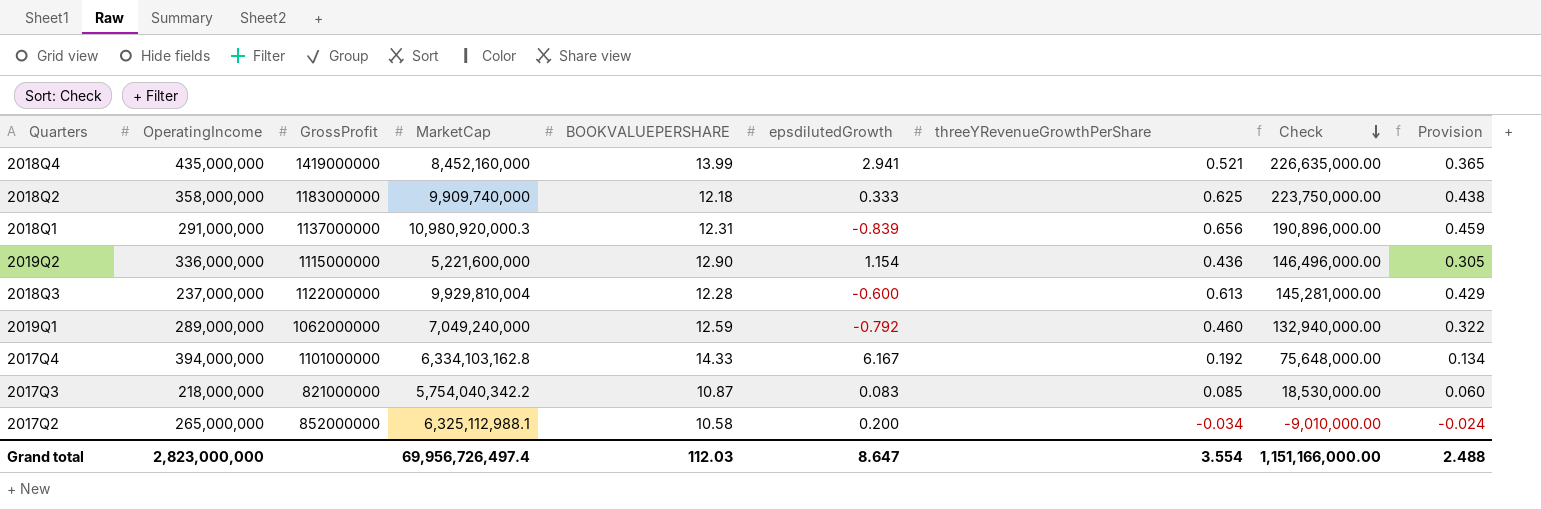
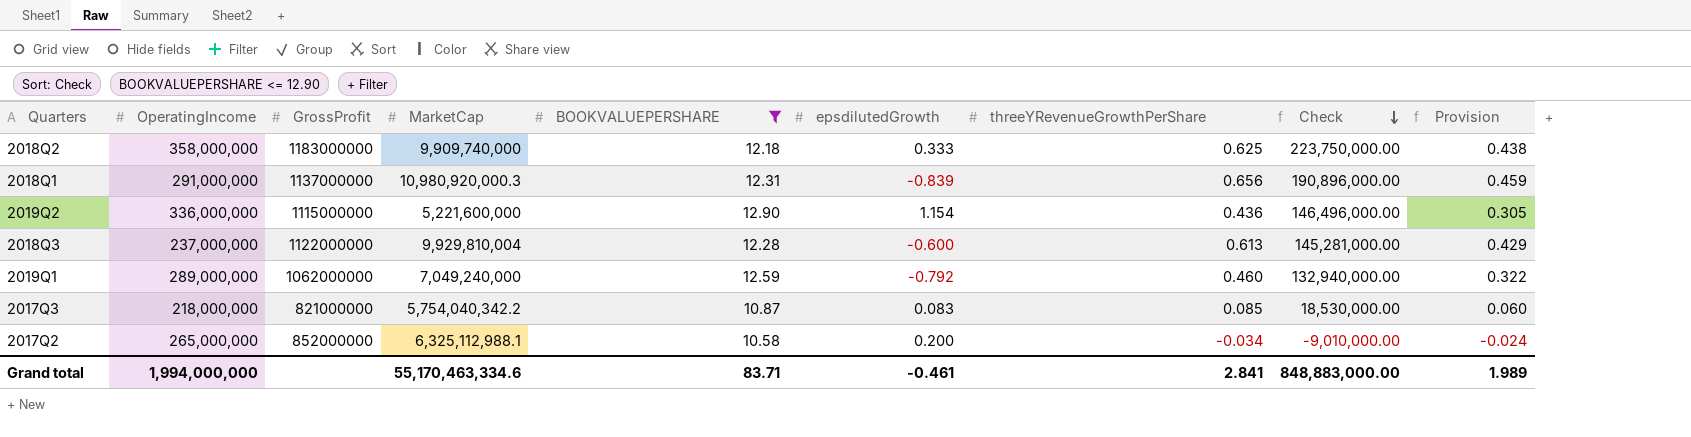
filter: none -> BOOKVALUEPERSHARE <= 12.90
Grand total | OperatingIncome: 2,823,000,000 -> 1,994,000,000
Grand total | MarketCap: 69,956,726,497.4 -> 55,170,463,334.6
Grand total | BOOKVALUEPERSHARE: 112.03 -> 83.71
Grand total | epsdilutedGrowth: 8.647 -> -0.461
Grand total | threeYRevenueGrowthPerShare: 3.554 -> 2.841
Grand total | Check: 1,151,166,000.00 -> 848,883,000.00
Grand total | Provision: 2.488 -> 1.989

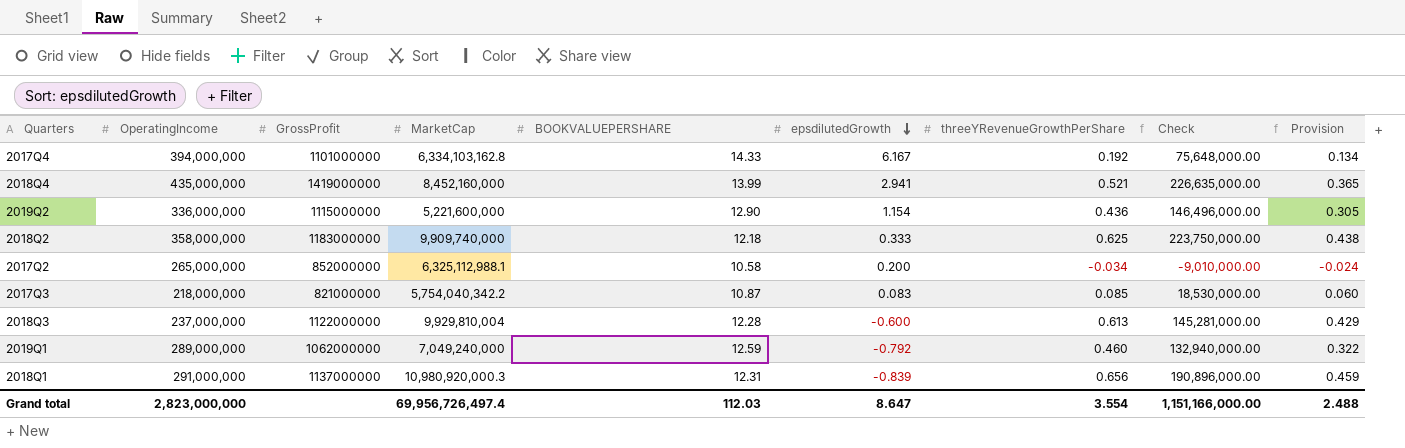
filter: BOOKVALUEPERSHARE <= 12.90 -> none
row order: Check descending -> epsdilutedGrowth descending
Grand total | OperatingIncome: 1,994,000,000 -> 2,823,000,000
Grand total | MarketCap: 55,170,463,334.6 -> 69,956,726,497.4
Grand total | BOOKVALUEPERSHARE: 83.71 -> 112.03
Grand total | epsdilutedGrowth: -0.461 -> 8.647
Grand total | threeYRevenueGrowthPerShare: 2.841 -> 3.554
Grand total | Check: 848,883,000.00 -> 1,151,166,000.00
Grand total | Provision: 1.989 -> 2.488

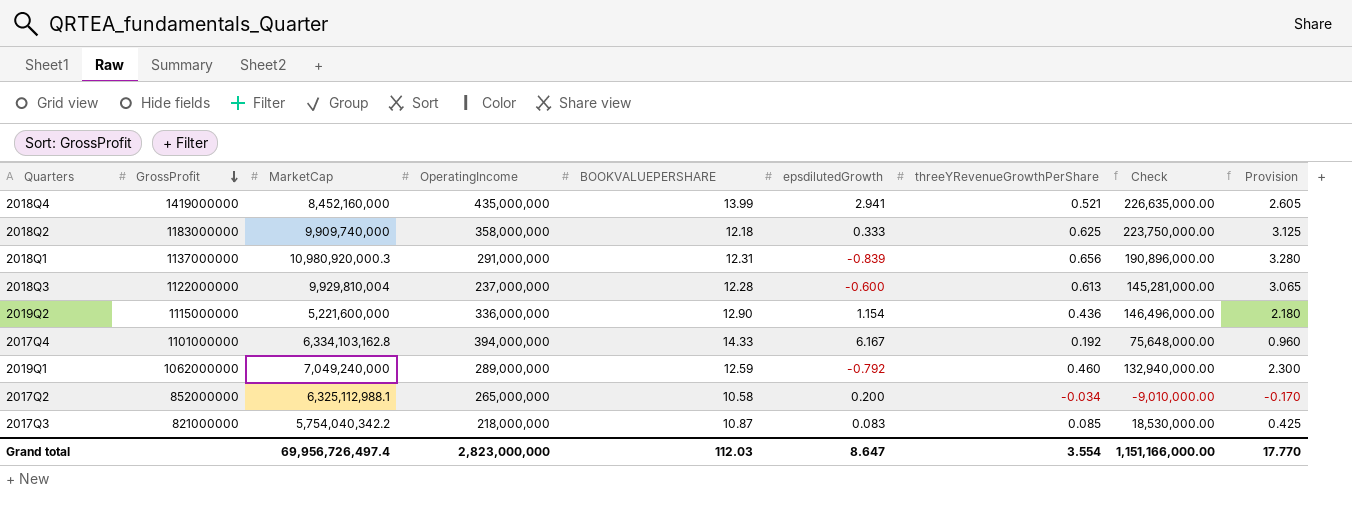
row order: epsdilutedGrowth descending -> GrossProfit descending
column OperatingIncome | position: 2 -> 4
column Provision | formula: [threeYRevenueGrowthPerShare] * 0.7 -> [threeYRevenueGrowthPerShare] * 5
Grand total | Provision: 2.488 -> 17.770

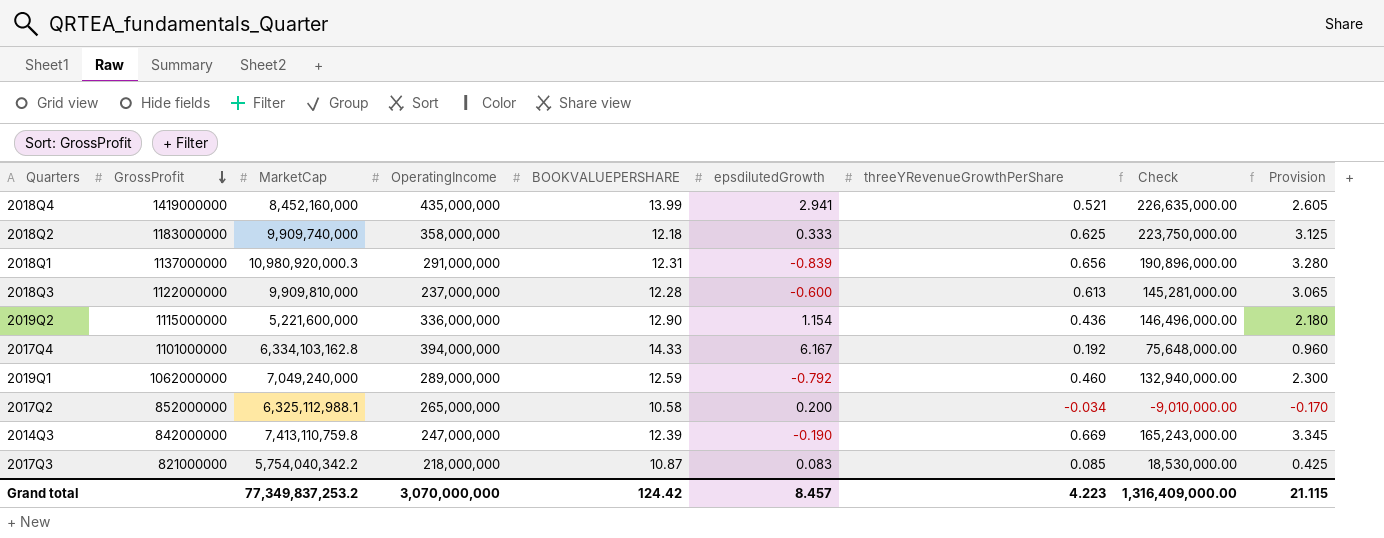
2018Q3 | MarketCap: 9,929,810,004 -> 9,909,810,000
row 2014Q3: none -> 842000000 | 7,413,110,759.8 | 247,000,000 | 12.39 | -0.190 | 0.669 | 165,243,000.00 | 3.345
Grand total | MarketCap: 69,956,726,497.4 -> 77,349,837,253.2
Grand total | OperatingIncome: 2,823,000,000 -> 3,070,000,000
Grand total | BOOKVALUEPERSHARE: 112.03 -> 124.42
Grand total | epsdilutedGrowth: 8.647 -> 8.457
Grand total | threeYRevenueGrowthPerShare: 3.554 -> 4.223
Grand total | Check: 1,151,166,000.00 -> 1,316,409,000.00
Grand total | Provision: 17.770 -> 21.115

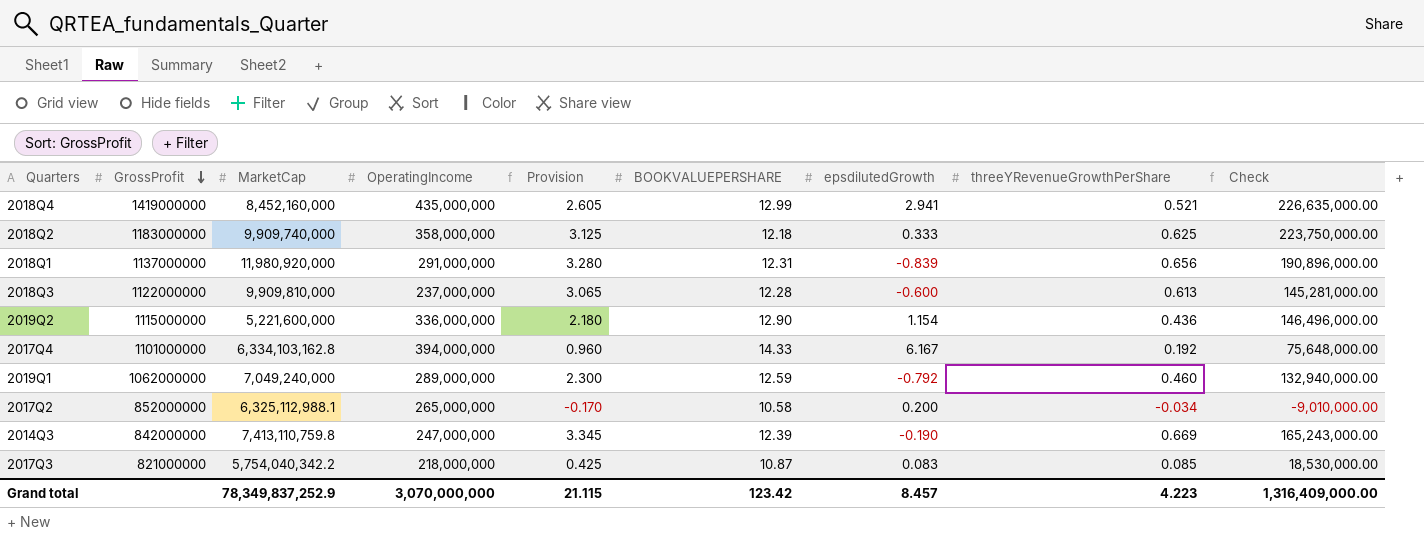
column Provision | position: 9 -> 5
2018Q4 | BOOKVALUEPERSHARE: 13.99 -> 12.99
2018Q1 | MarketCap: 10,980,920,000.3 -> 11,980,920,000
Grand total | MarketCap: 77,349,837,253.2 -> 78,349,837,252.9
Grand total | BOOKVALUEPERSHARE: 124.42 -> 123.42

